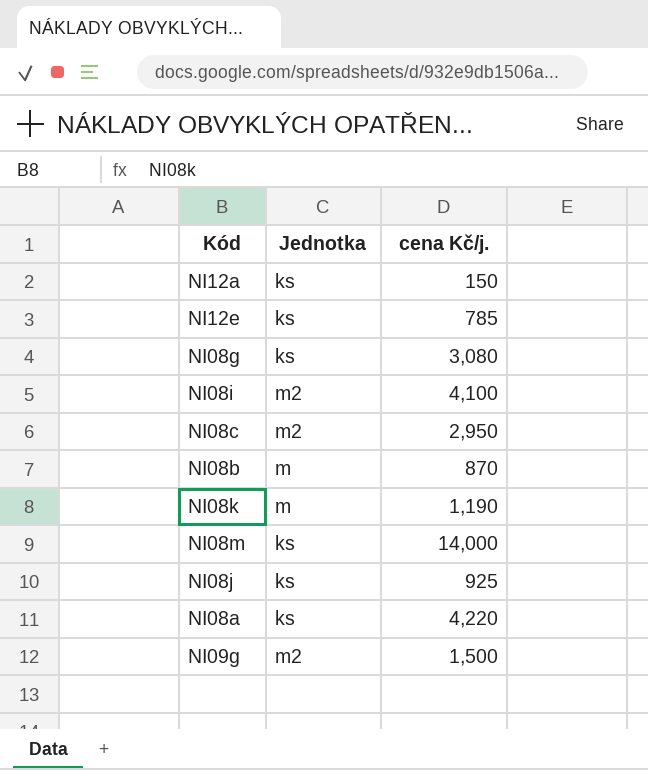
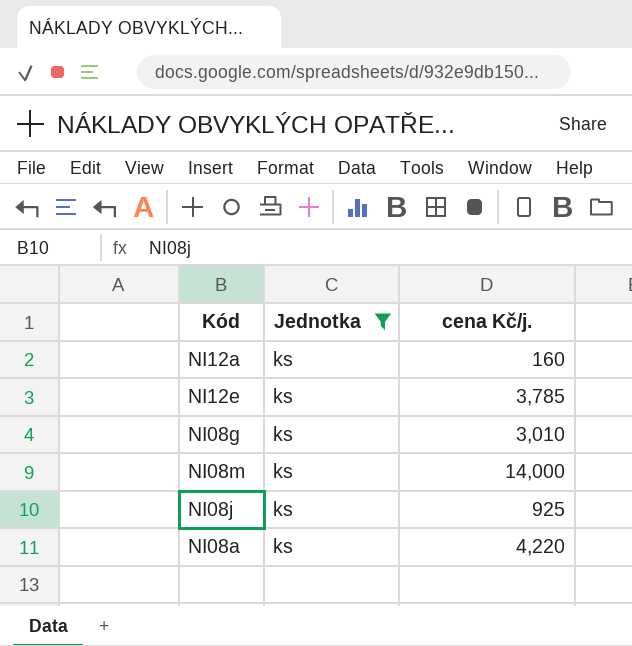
filter: none -> Jednotka = ks
NI12a | cena Kč/j.: 150 -> 160
NI12e | cena Kč/j.: 785 -> 3,785
NI08g | cena Kč/j.: 3,080 -> 3,010

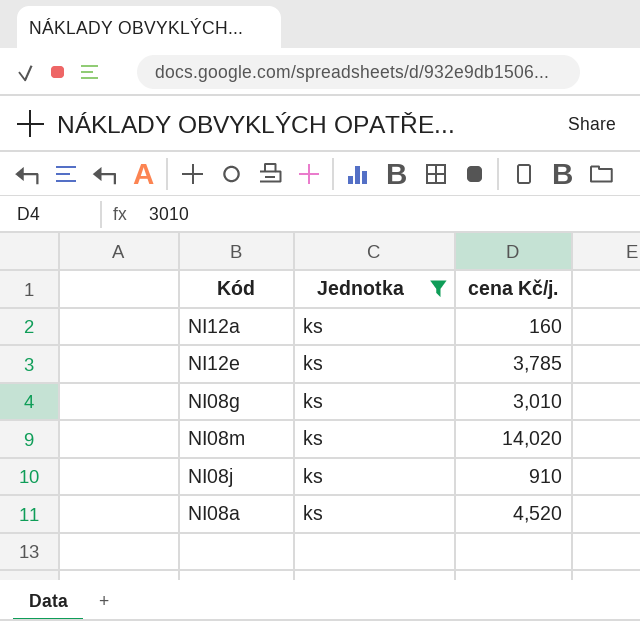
NI08m | cena Kč/j.: 14,000 -> 14,020
NI08j | cena Kč/j.: 925 -> 910
NI08a | cena Kč/j.: 4,220 -> 4,520

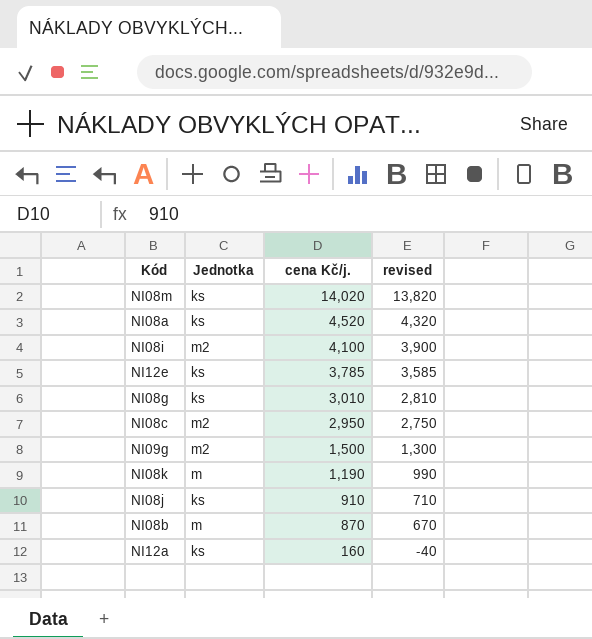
filter: Jednotka = ks -> none
row order: none -> cena Kč/j. descending
column revised | formula: none -> [cena Kč/j.] - 200

